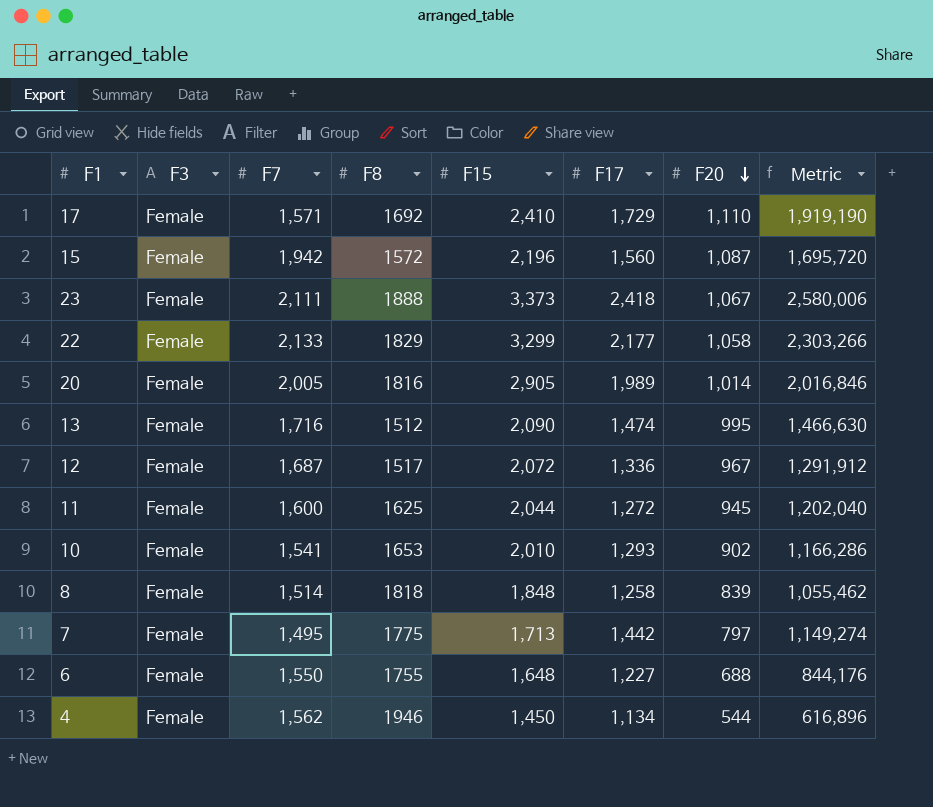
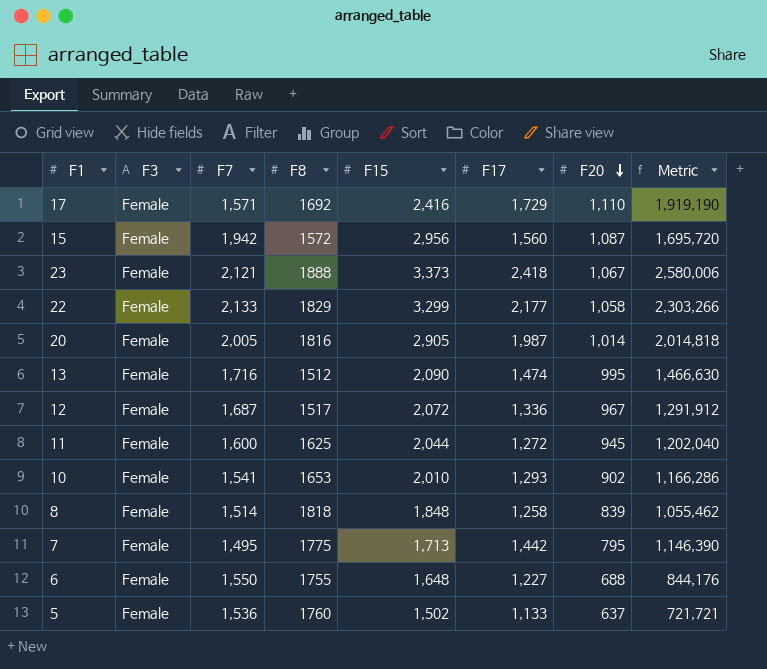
row 4: Female | 1,562 | 1946 | 1,450 | 1,134 | 544 | 616,896 -> none
17 | F15: 2,410 -> 2,416
15 | F15: 2,196 -> 2,956
23 | F7: 2,111 -> 2,121
20 | F17: 1,989 -> 1,987
20 | Metric: 2,016,846 -> 2,014,818
7 | F20: 797 -> 795
7 | Metric: 1,149,274 -> 1,146,390
row 5: none -> Female | 1,536 | 1760 | 1,502 | 1,133 | 637 | 721,721

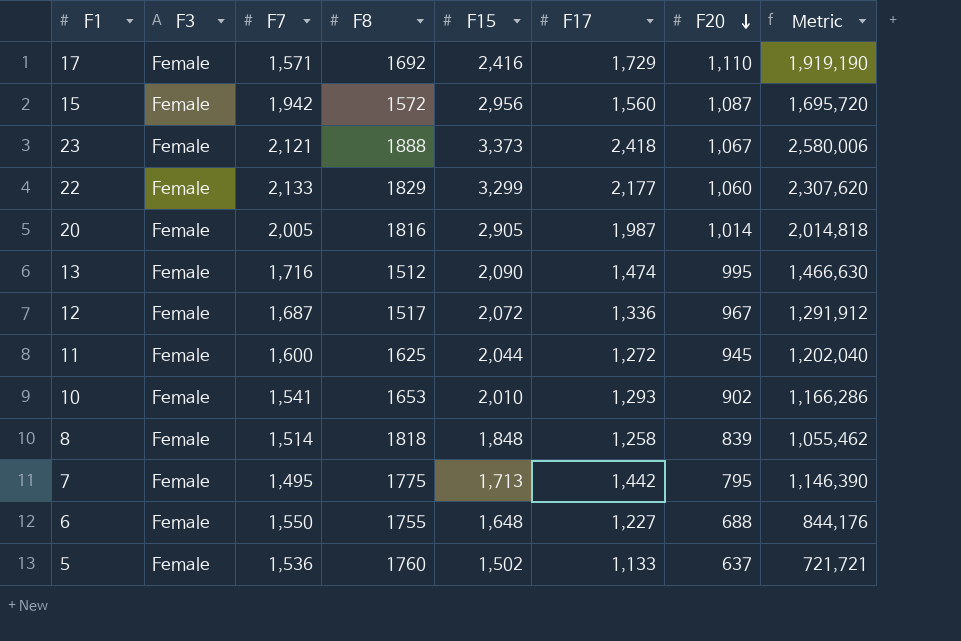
22 | F20: 1,058 -> 1,060
22 | Metric: 2,303,266 -> 2,307,620

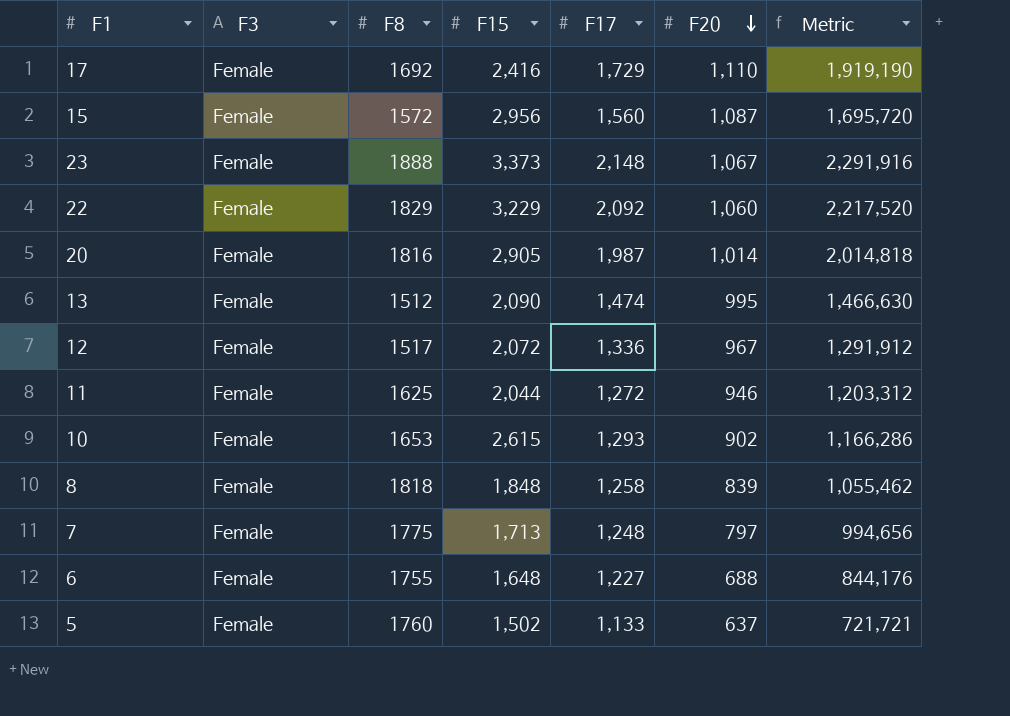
column F7 | position: 3 -> none
23 | F17: 2,418 -> 2,148
23 | Metric: 2,580,006 -> 2,291,916
22 | F15: 3,299 -> 3,229
22 | F17: 2,177 -> 2,092
22 | Metric: 2,307,620 -> 2,217,520
11 | F20: 945 -> 946
11 | Metric: 1,202,040 -> 1,203,312
10 | F15: 2,010 -> 2,615
7 | F17: 1,442 -> 1,248
7 | F20: 795 -> 797
7 | Metric: 1,146,390 -> 994,656

